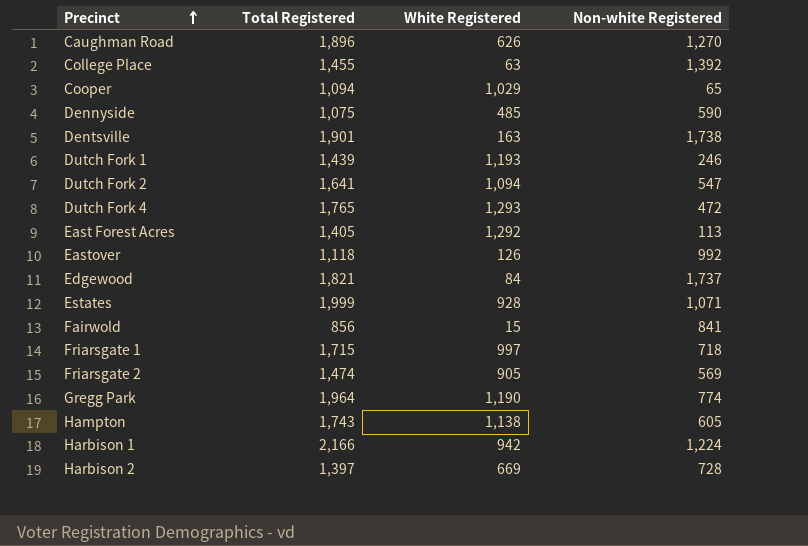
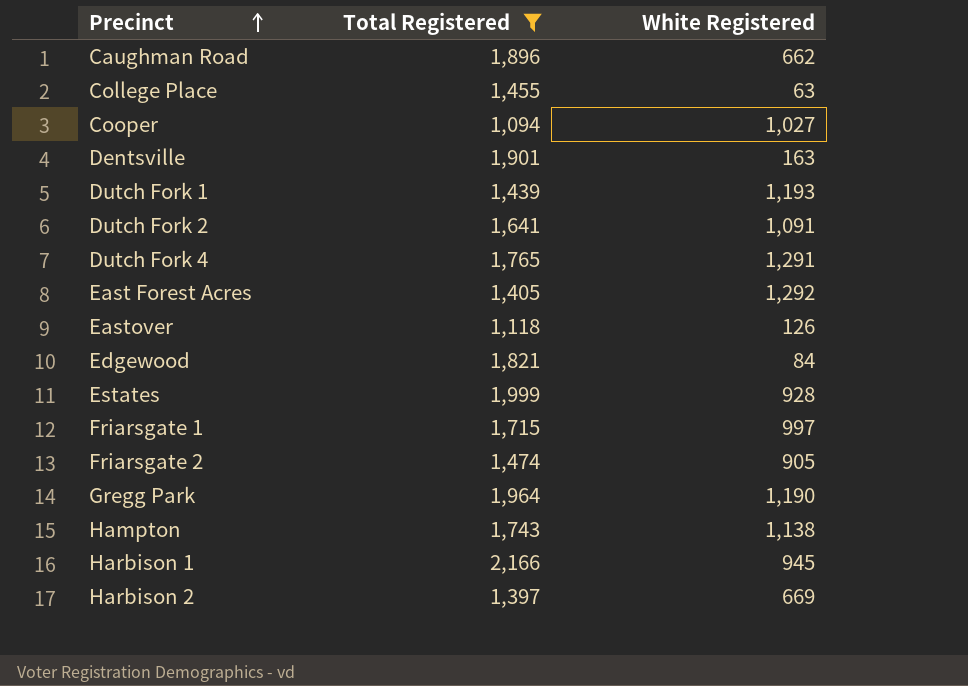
filter: none -> Total Registered >= 1,094
column Non-white Registered | formula: [Total Registered] - [White Registered] -> none
Caughman Road | White Registered: 626 -> 662
Cooper | White Registered: 1,029 -> 1,027
Dutch Fork 2 | White Registered: 1,094 -> 1,091
Dutch Fork 4 | White Registered: 1,293 -> 1,291
Harbison 1 | White Registered: 942 -> 945

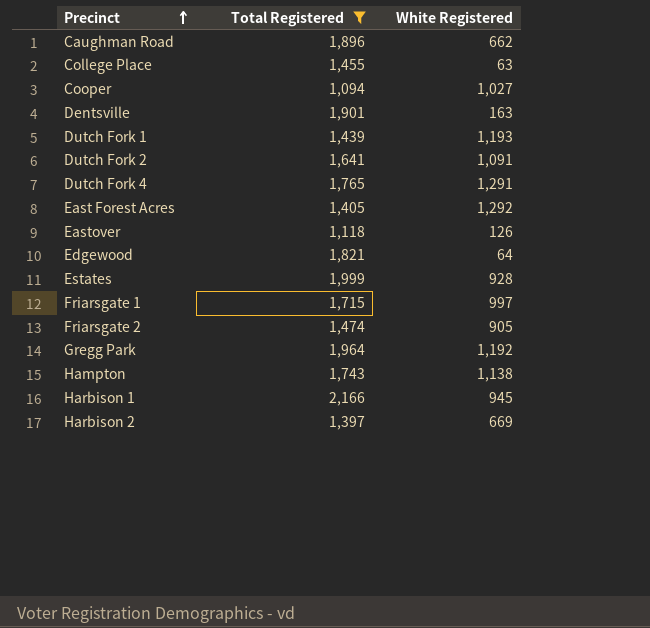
Edgewood | White Registered: 84 -> 64
Gregg Park | White Registered: 1,190 -> 1,192

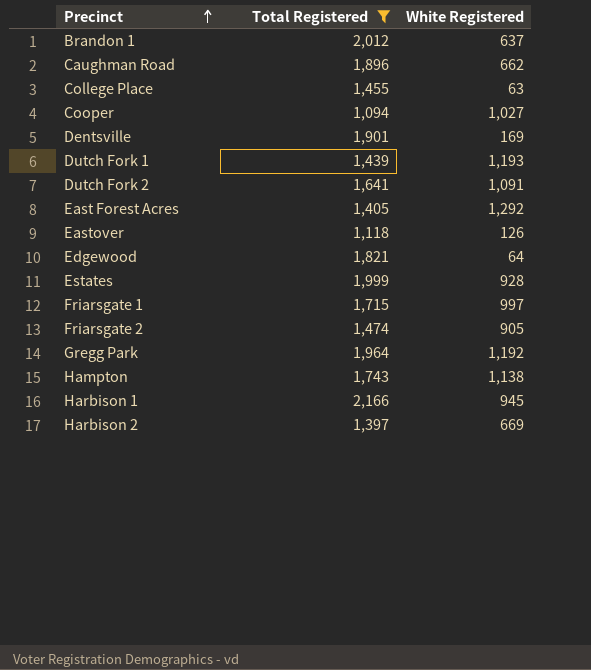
row Dutch Fork 4: 1,765 | 1,291 -> none
row Brandon 1: none -> 2,012 | 637
Dentsville | White Registered: 163 -> 169

